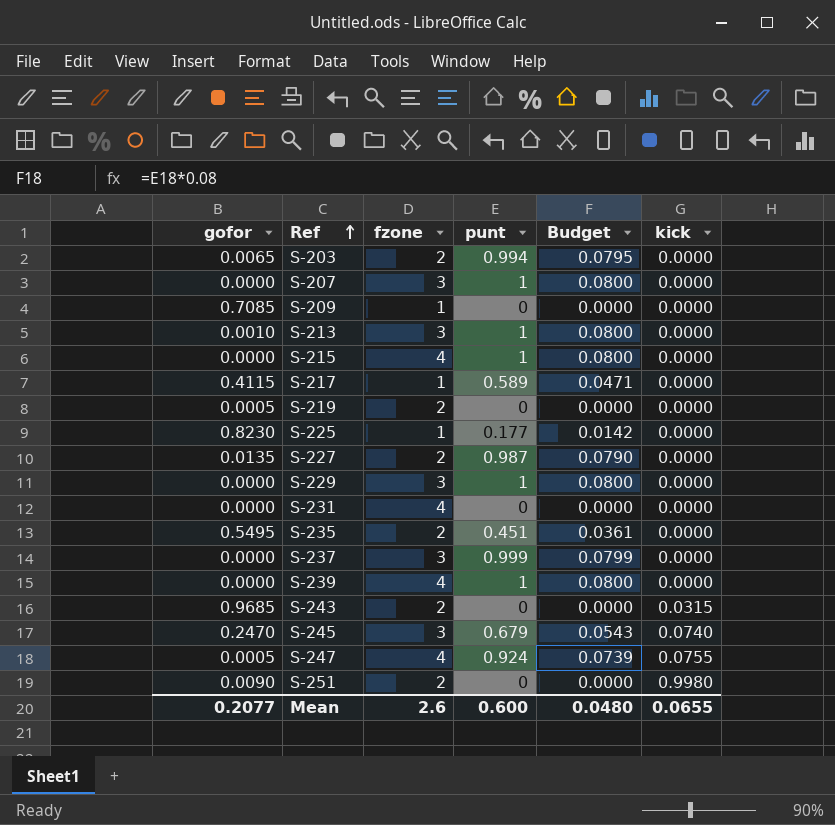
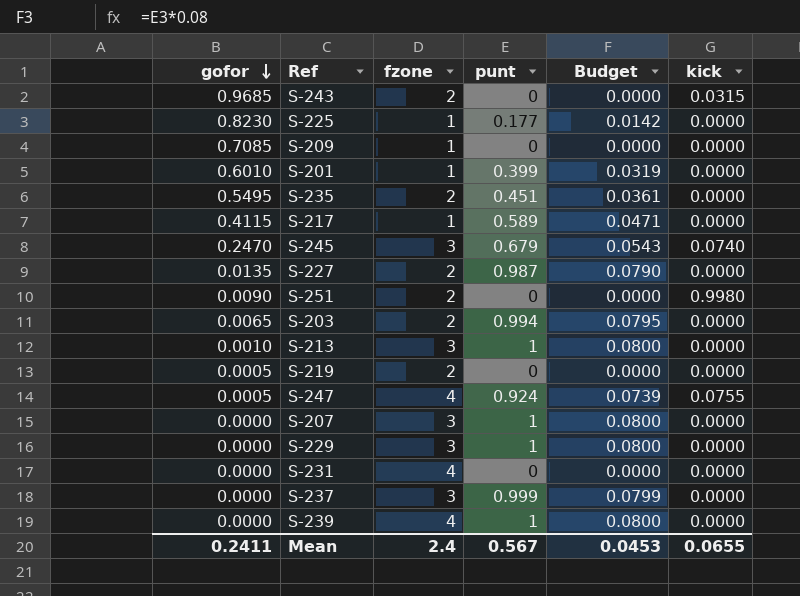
row order: Ref ascending -> gofor descending
row S-215: 0.0000 | 4 | 1 | 0.0800 | 0.0000 -> none
row S-201: none -> 0.6010 | 1 | 0.399 | 0.0319 | 0.0000
Mean | gofor: 0.2077 -> 0.2411
Mean | fzone: 2.6 -> 2.4
Mean | punt: 0.600 -> 0.567
Mean | Budget: 0.0480 -> 0.0453

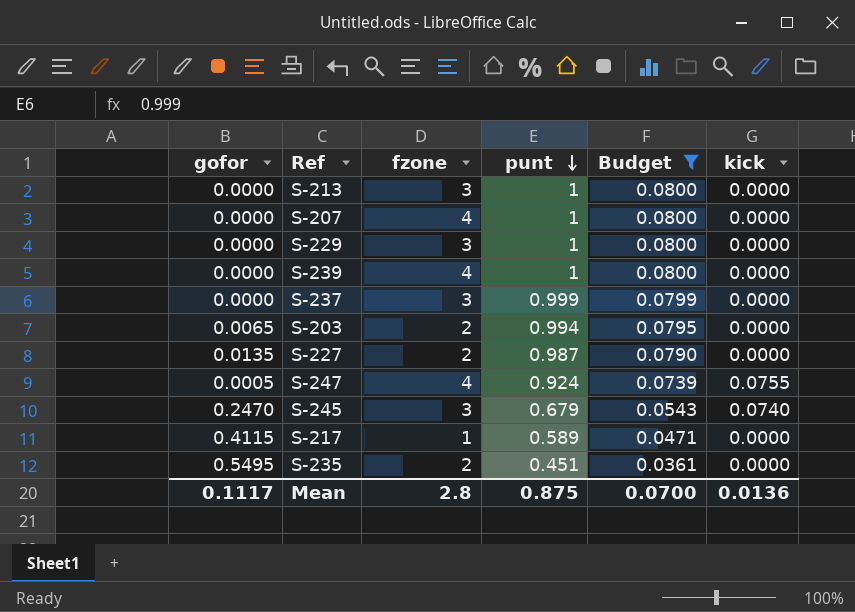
filter: none -> Budget >= 0.0361
row order: gofor descending -> punt descending
S-213 | gofor: 0.0010 -> 0.0000
S-207 | fzone: 3 -> 4
Mean | gofor: 0.2411 -> 0.1117
Mean | fzone: 2.4 -> 2.8
Mean | punt: 0.567 -> 0.875
Mean | Budget: 0.0453 -> 0.0700
Mean | kick: 0.0655 -> 0.0136

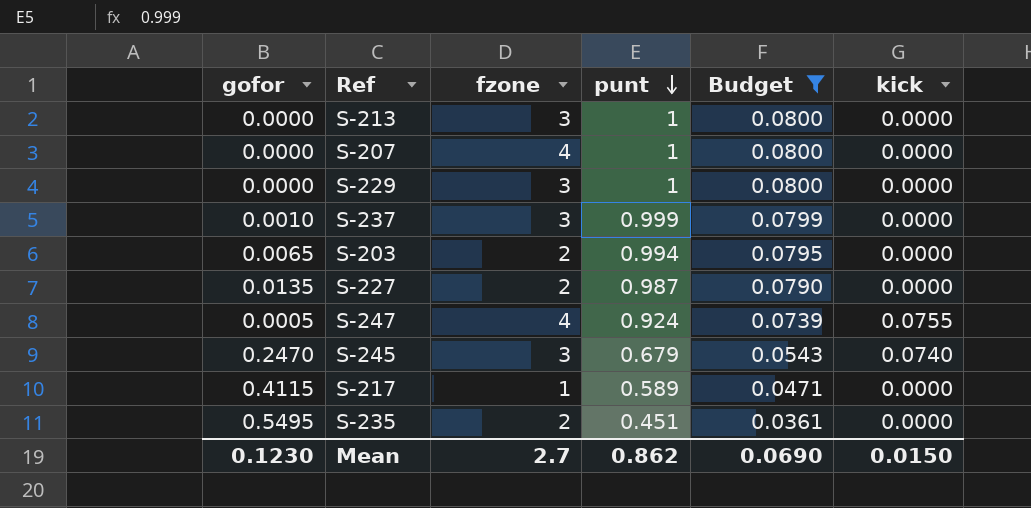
row S-239: 0.0000 | 4 | 1 | 0.0800 | 0.0000 -> none
S-237 | gofor: 0.0000 -> 0.0010
Mean | gofor: 0.1117 -> 0.1230
Mean | fzone: 2.8 -> 2.7
Mean | punt: 0.875 -> 0.862
Mean | Budget: 0.0700 -> 0.0690
Mean | kick: 0.0136 -> 0.0150

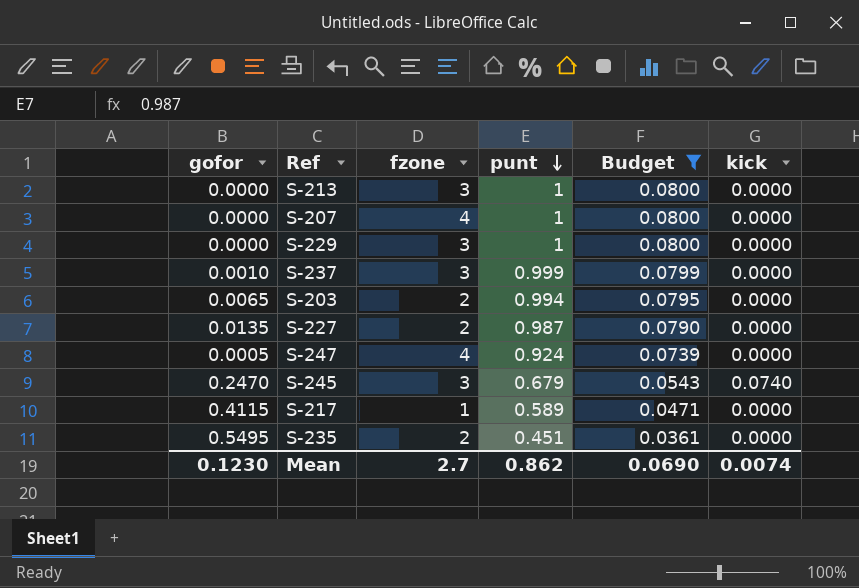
S-247 | kick: 0.0755 -> 0.0000
Mean | kick: 0.0150 -> 0.0074

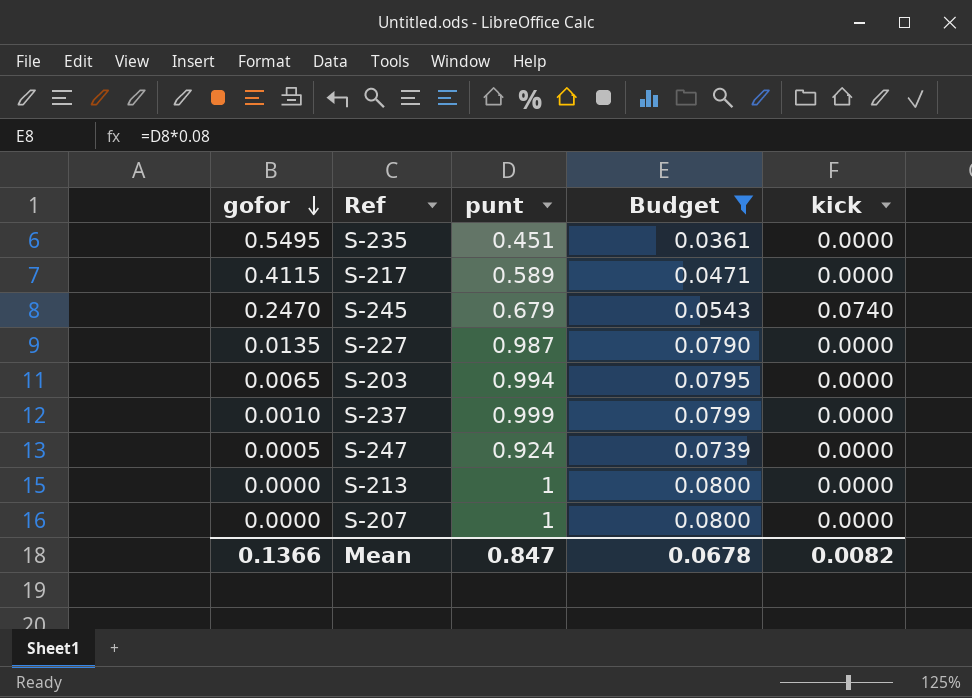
row order: punt descending -> gofor descending
column fzone | position: 3 -> none
row S-229: 0.0000 | 3 | 1 | 0.0800 | 0.0000 -> none
Mean | gofor: 0.1230 -> 0.1366
Mean | punt: 0.862 -> 0.847
Mean | Budget: 0.0690 -> 0.0678
Mean | kick: 0.0074 -> 0.0082

